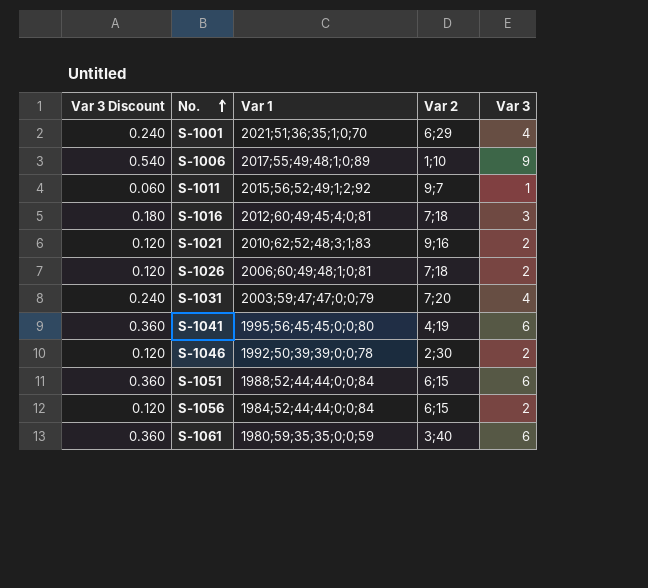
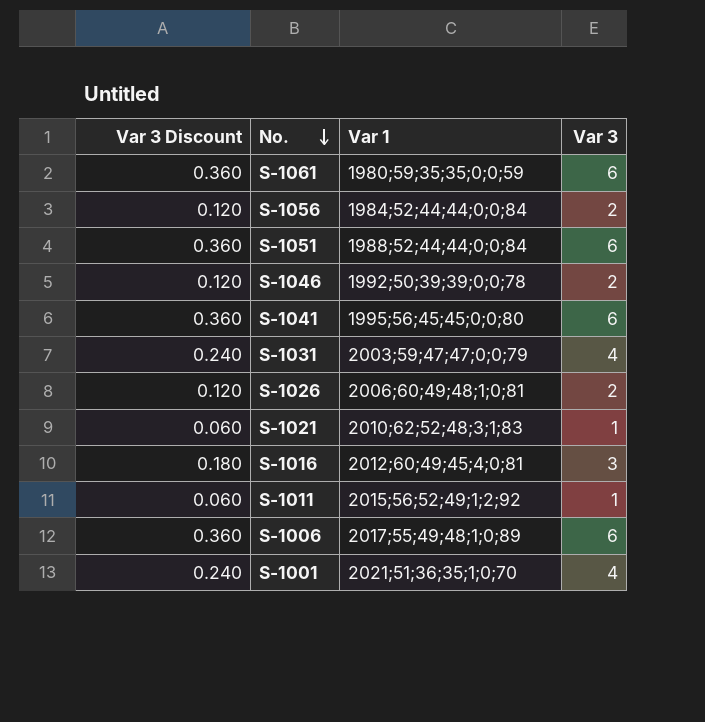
row order: No. ascending -> No. descending
column Var 2 | position: 4 -> none
S-1021 | Var 3 Discount: 0.120 -> 0.060
S-1021 | Var 3: 2 -> 1
S-1006 | Var 3 Discount: 0.540 -> 0.360
S-1006 | Var 3: 9 -> 6

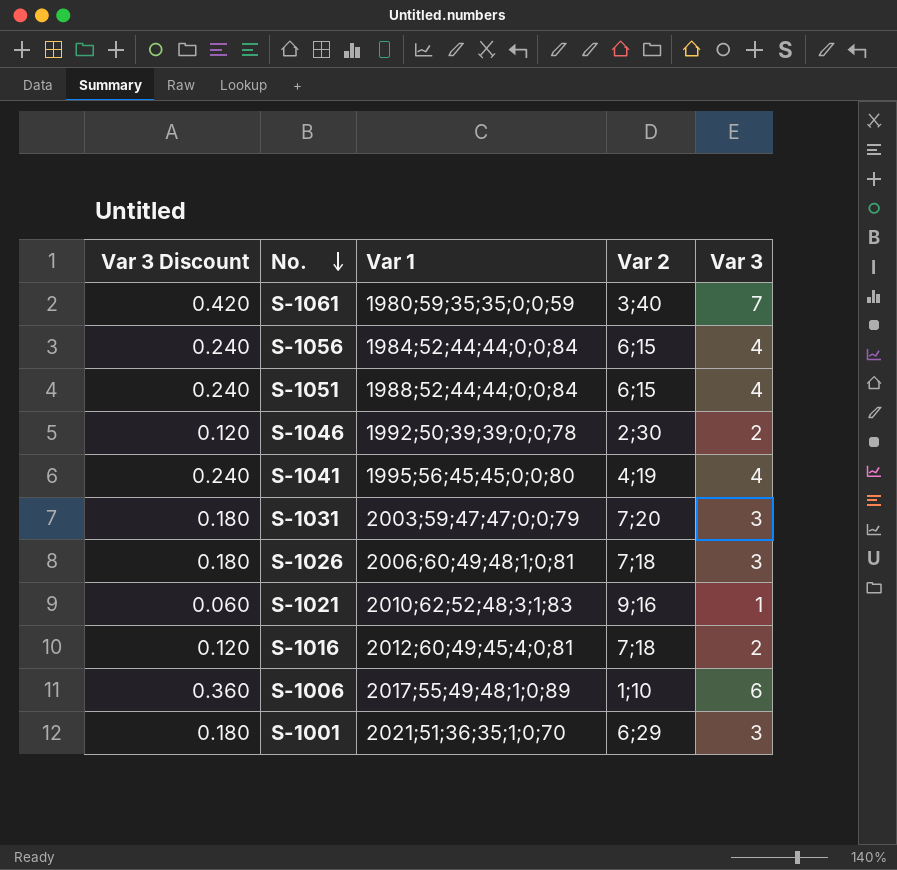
column Var 2 | position: none -> 4
row S-1011: 0.060 | 2015;56;52;49;1;2;92 | 1 -> none
S-1061 | Var 3 Discount: 0.360 -> 0.420
S-1061 | Var 3: 6 -> 7
S-1056 | Var 3 Discount: 0.120 -> 0.240
S-1056 | Var 3: 2 -> 4
S-1051 | Var 3 Discount: 0.360 -> 0.240
S-1051 | Var 3: 6 -> 4
S-1041 | Var 3 Discount: 0.360 -> 0.240
S-1041 | Var 3: 6 -> 4
S-1031 | Var 3 Discount: 0.240 -> 0.180
S-1031 | Var 3: 4 -> 3
S-1026 | Var 3 Discount: 0.120 -> 0.180
S-1026 | Var 3: 2 -> 3
S-1016 | Var 3 Discount: 0.180 -> 0.120
S-1016 | Var 3: 3 -> 2
S-1001 | Var 3 Discount: 0.240 -> 0.180
S-1001 | Var 3: 4 -> 3

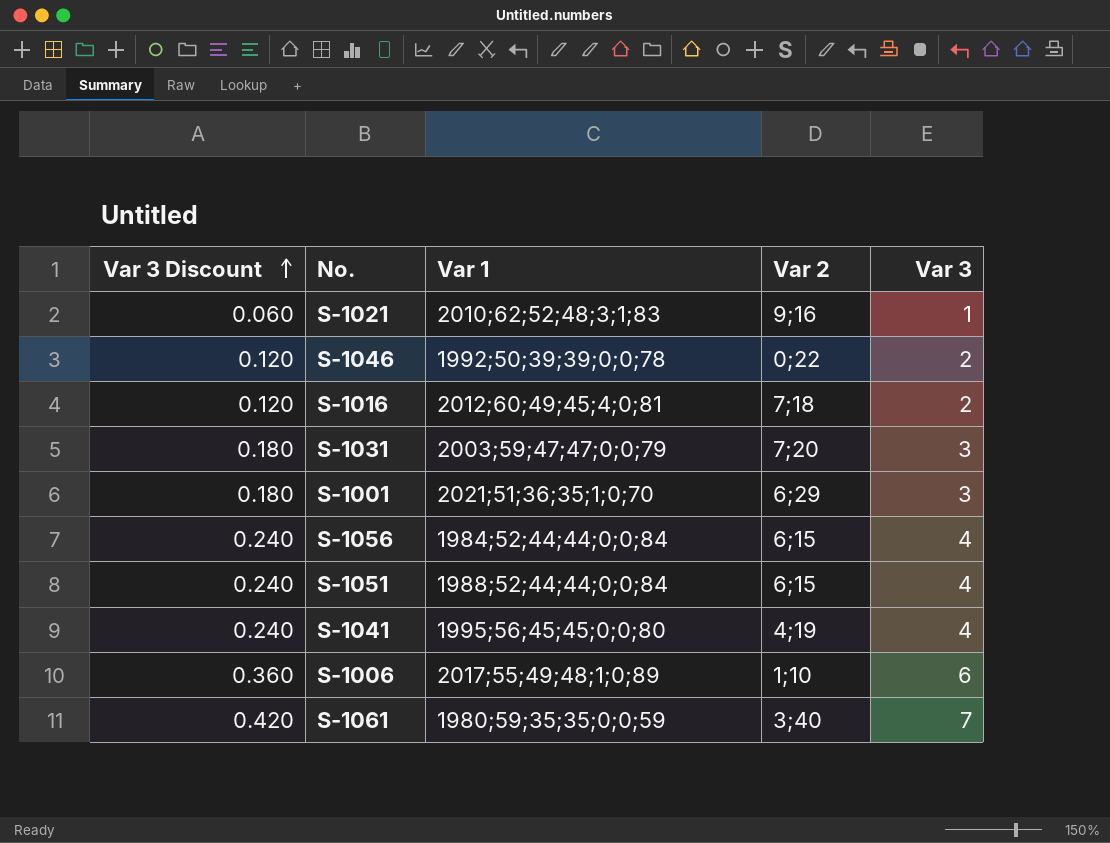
row order: No. descending -> Var 3 Discount ascending
row S-1026: 0.180 | 2006;60;49;48;1;0;81 | 7;18 | 3 -> none
S-1046 | Var 2: 2;30 -> 0;22

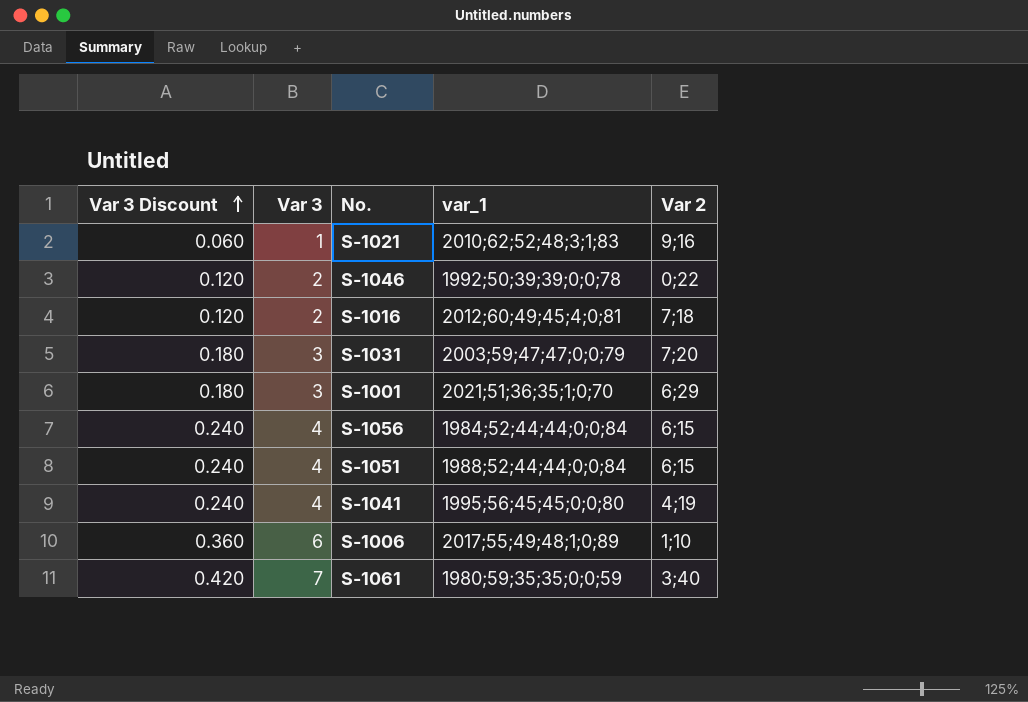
column Var 3 | position: 5 -> 2
column name: Var 1 -> var_1

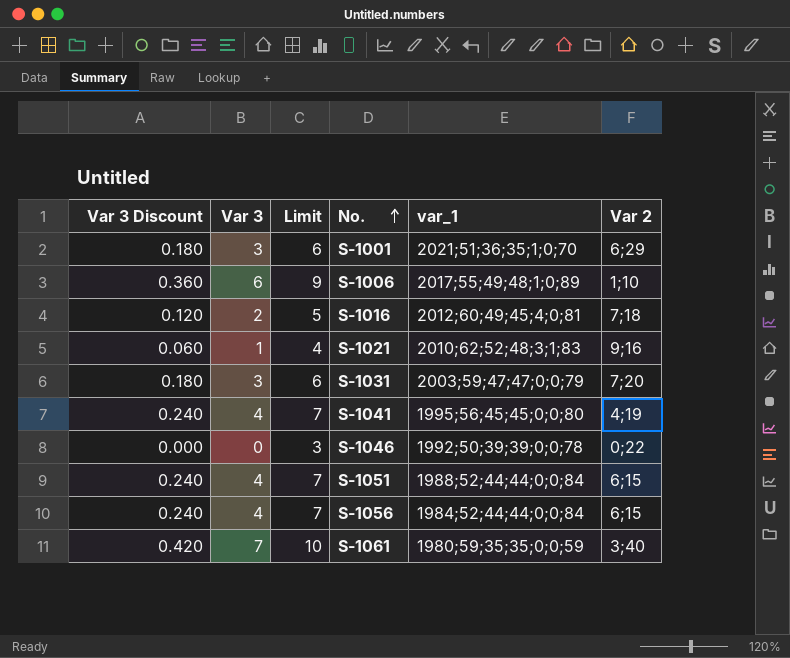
row order: Var 3 Discount ascending -> No. ascending
column Limit | formula: none -> [Var 3] + 3
S-1046 | Var 3 Discount: 0.120 -> 0.000
S-1046 | Var 3: 2 -> 0

